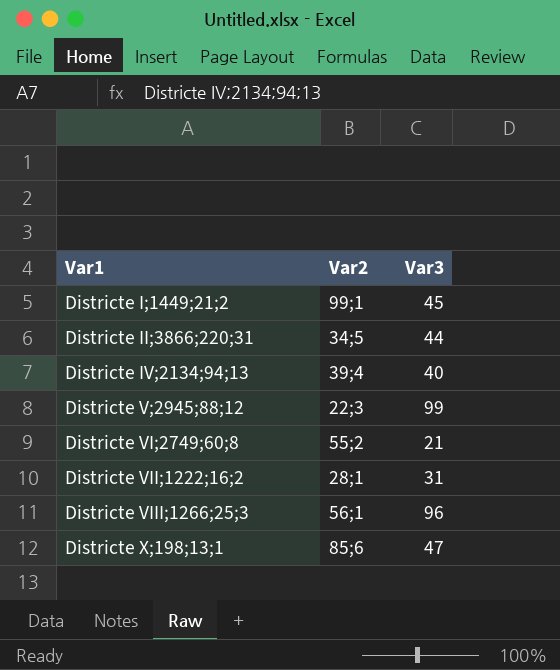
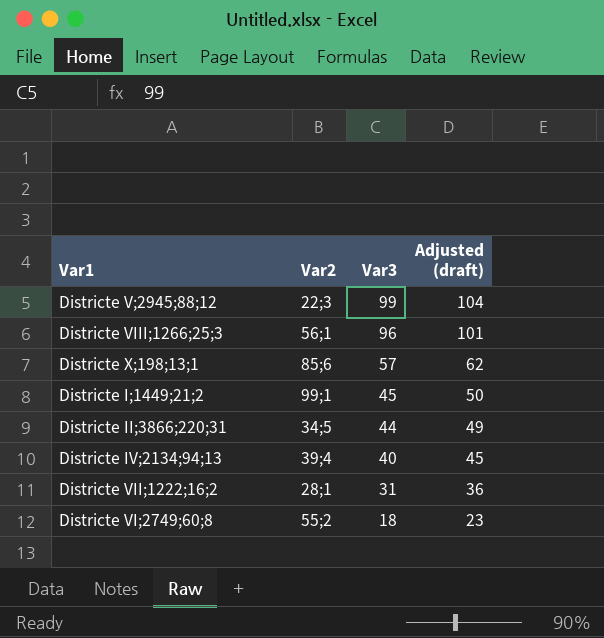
row order: Var1 ascending -> Var3 descending
column Adjusted (draft) | formula: none -> [Var3] + 5
Districte X;198;13;1 | Var3: 47 -> 57
Districte VI;2749;60;8 | Var3: 21 -> 18

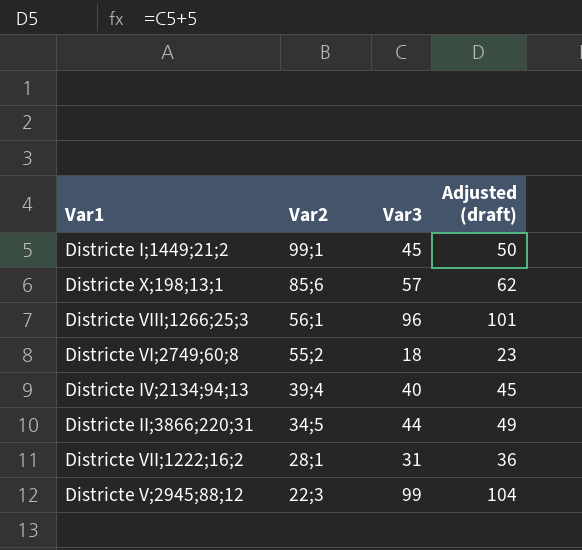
row order: Var3 descending -> Var2 descending

